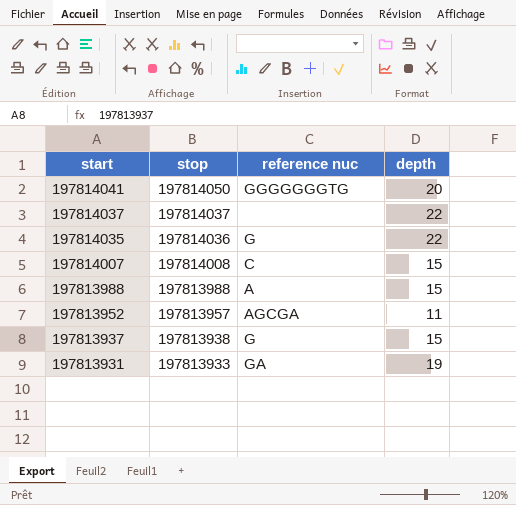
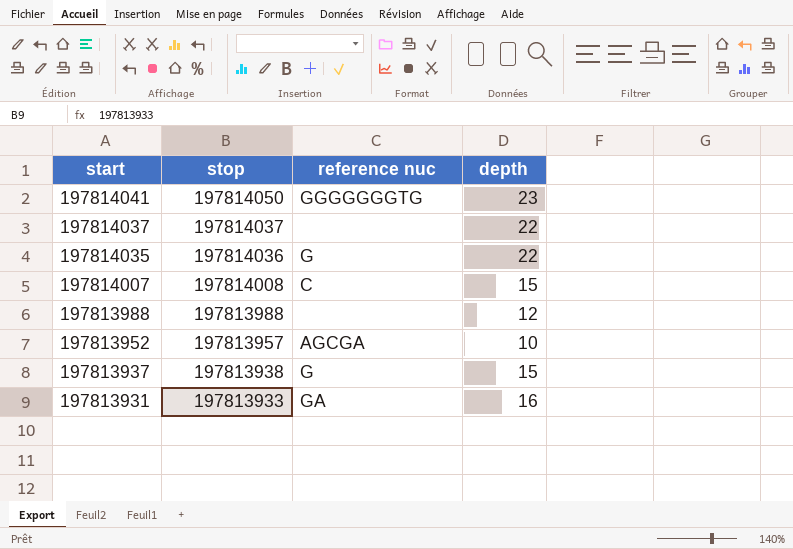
197814041 | depth: 20 -> 23
197813988 | reference nuc: A -> none
197813988 | depth: 15 -> 12
197813952 | depth: 11 -> 10
197813931 | depth: 19 -> 16

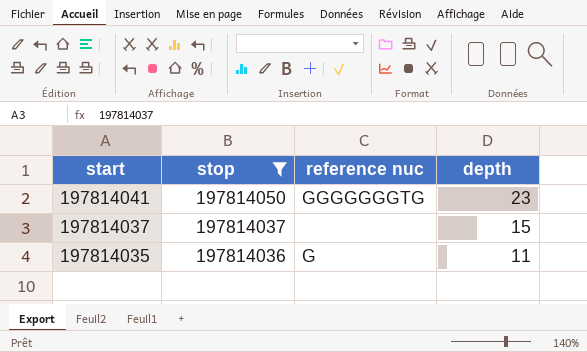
filter: none -> stop >= 197814036
197814037 | depth: 22 -> 15
197814035 | depth: 22 -> 11

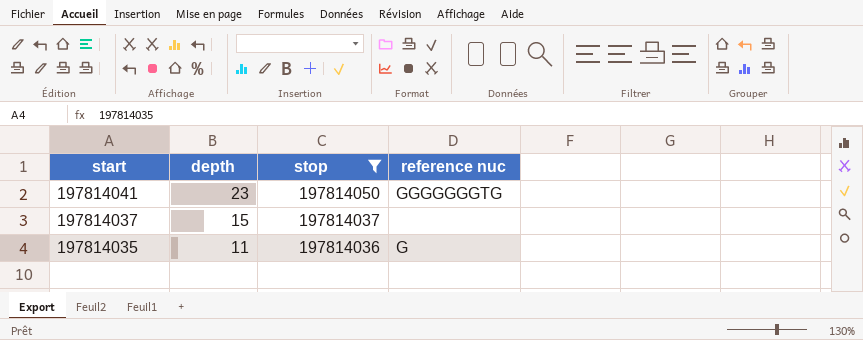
column depth | position: 4 -> 2

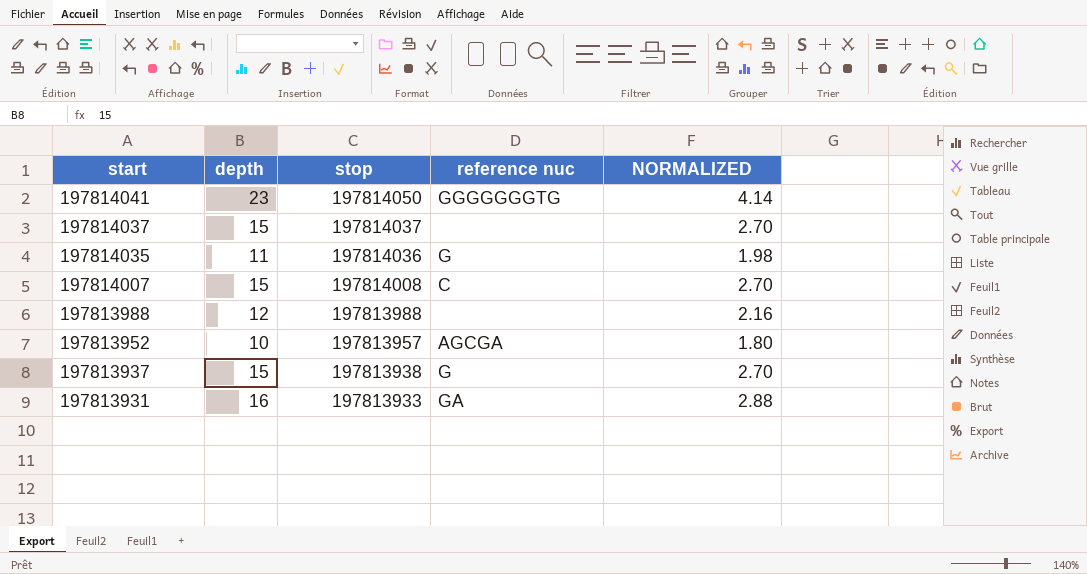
filter: stop >= 197814036 -> none
column NORMALIZED | formula: none -> [depth] * 0.18

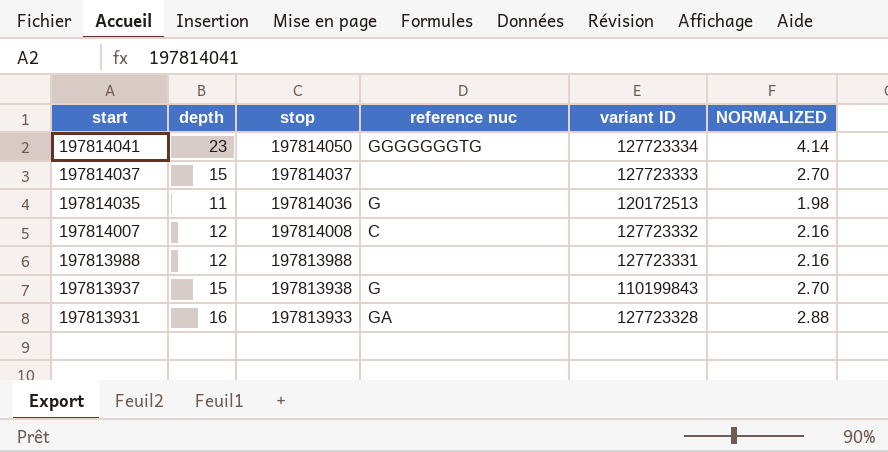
column variant ID | position: none -> 5
row 197813952: 10 | 197813957 | AGCGA | 1.80 -> none
197814007 | depth: 15 -> 12
197814007 | NORMALIZED: 2.70 -> 2.16

